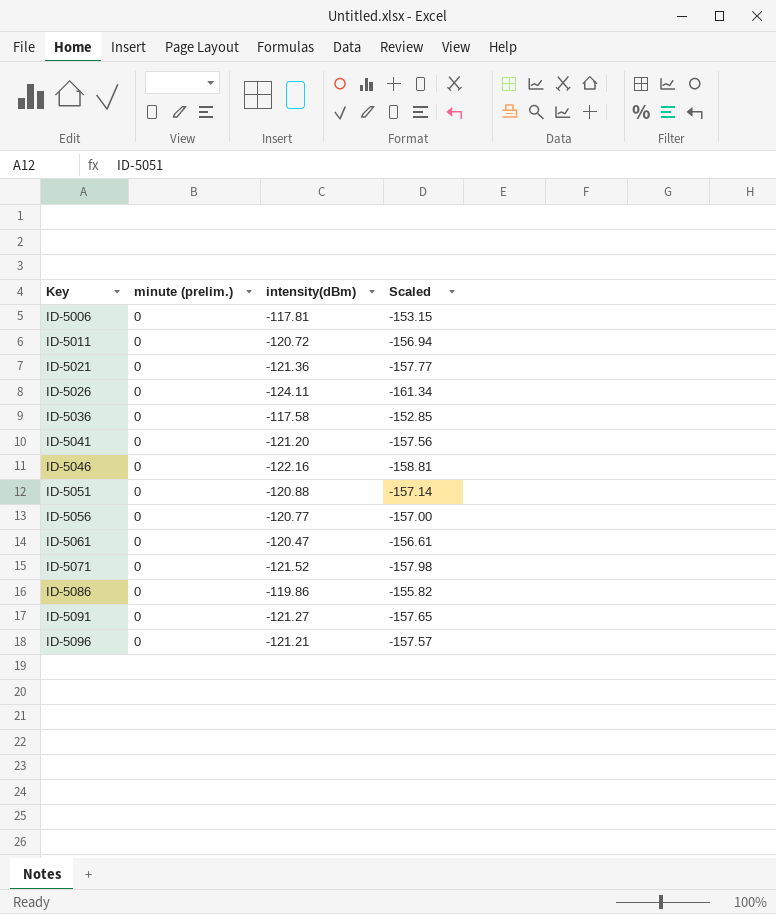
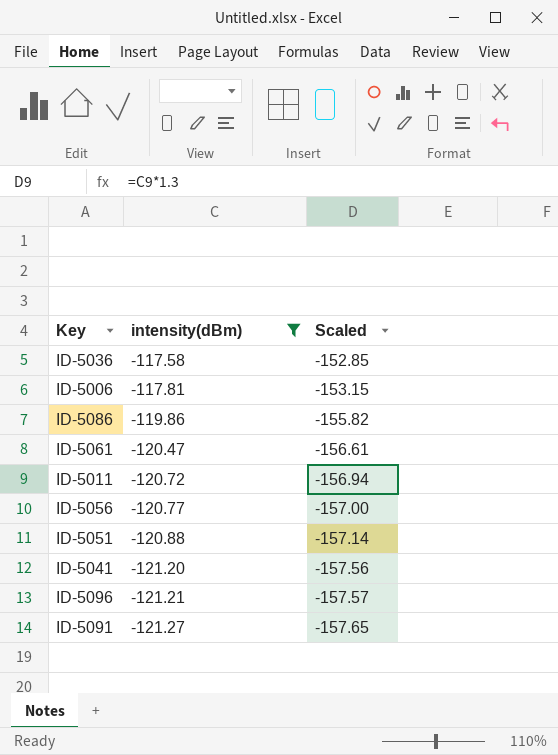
filter: none -> intensity(dBm) >= -121.27
row order: Key ascending -> intensity(dBm) descending
column minute (prelim.) | position: 2 -> none

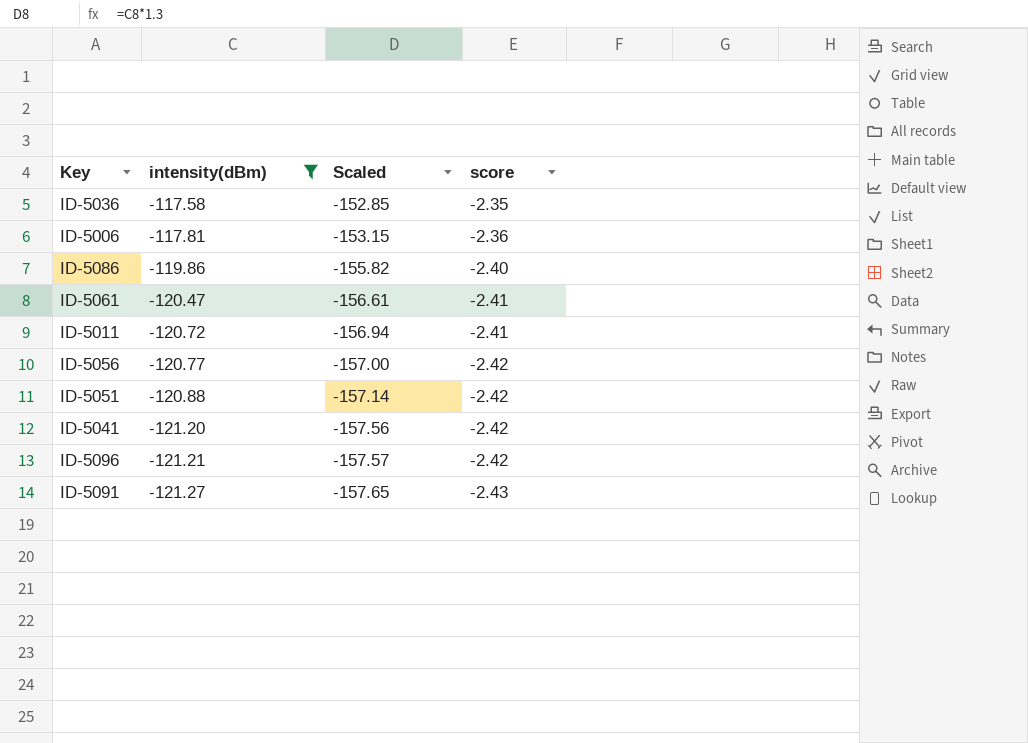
column score | formula: none -> [intensity(dBm)] * 0.02

